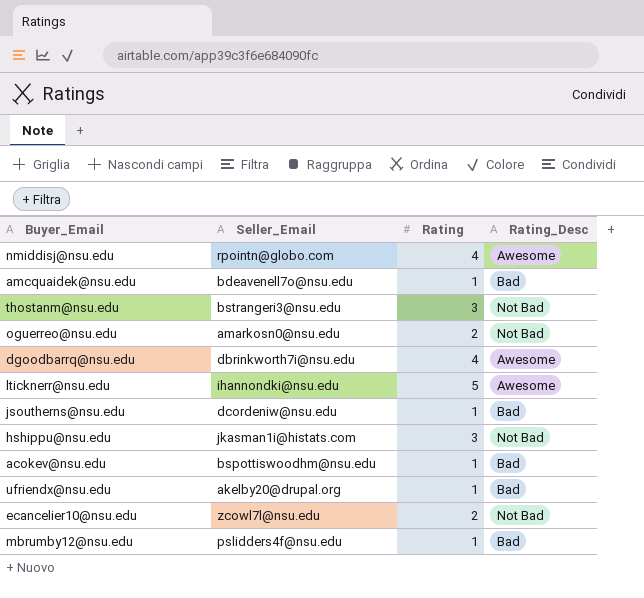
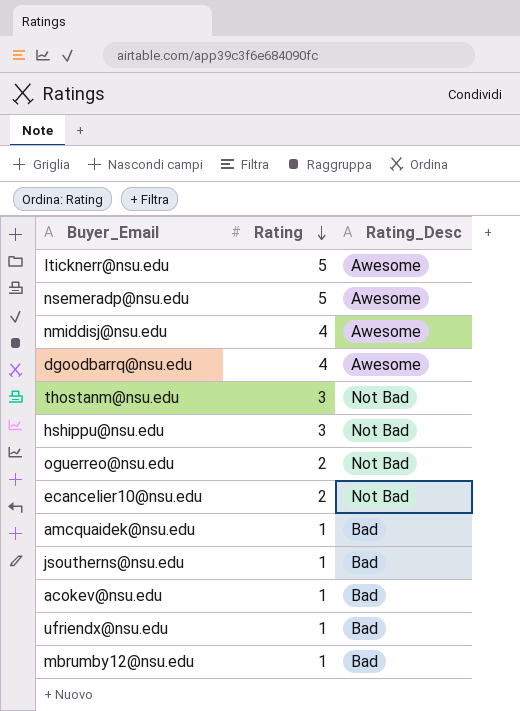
row order: none -> Rating descending
column Seller_Email | position: 2 -> none
row nsemeradp@nsu.edu: none -> 5 | Awesome

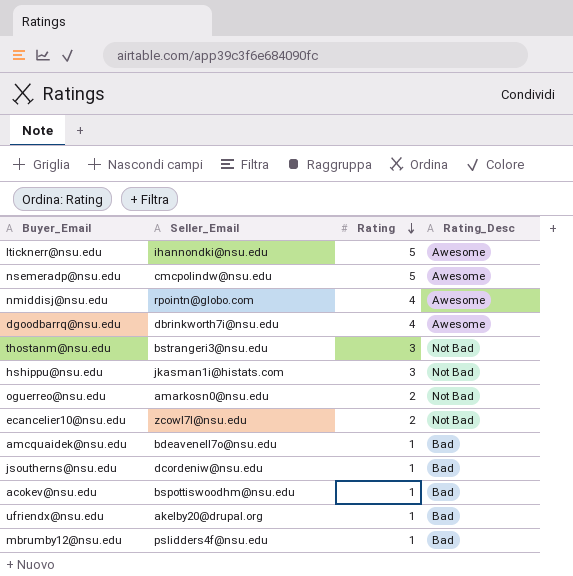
column Seller_Email | position: none -> 2

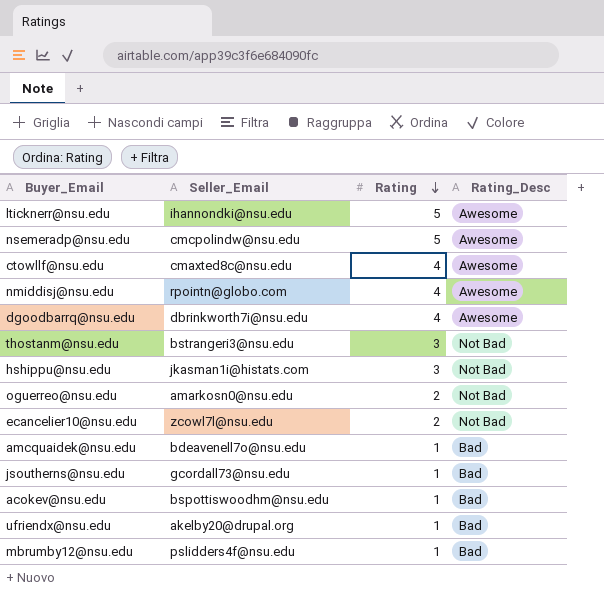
row ctowllf@nsu.edu: none -> cmaxted8c@nsu.edu | 4 | Awesome
jsoutherns@nsu.edu | Seller_Email: dcordeniw@nsu.edu -> gcordall73@nsu.edu

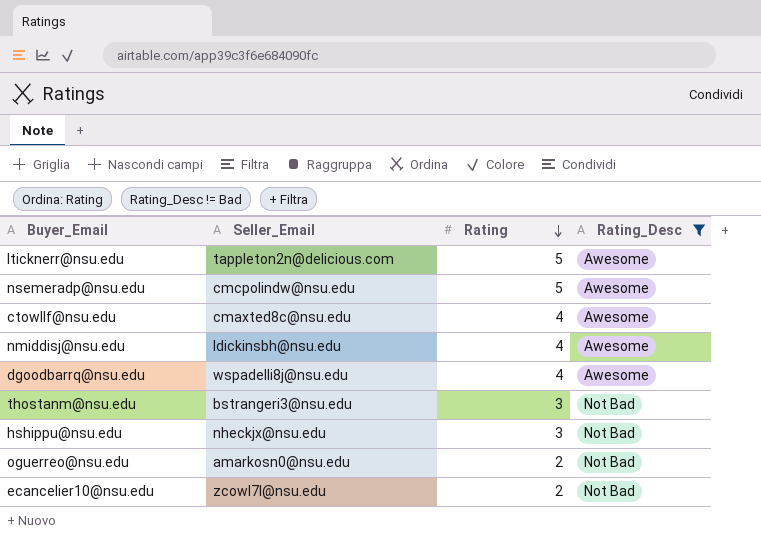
filter: none -> Rating_Desc != Bad
lticknerr@nsu.edu | Seller_Email: ihannondki@nsu.edu -> tappleton2n@delicious.com
nmiddisj@nsu.edu | Seller_Email: rpointn@globo.com -> ldickinsbh@nsu.edu
dgoodbarrq@nsu.edu | Seller_Email: dbrinkworth7i@nsu.edu -> wspadelli8j@nsu.edu
hshippu@nsu.edu | Seller_Email: jkasman1i@histats.com -> nheckjx@nsu.edu

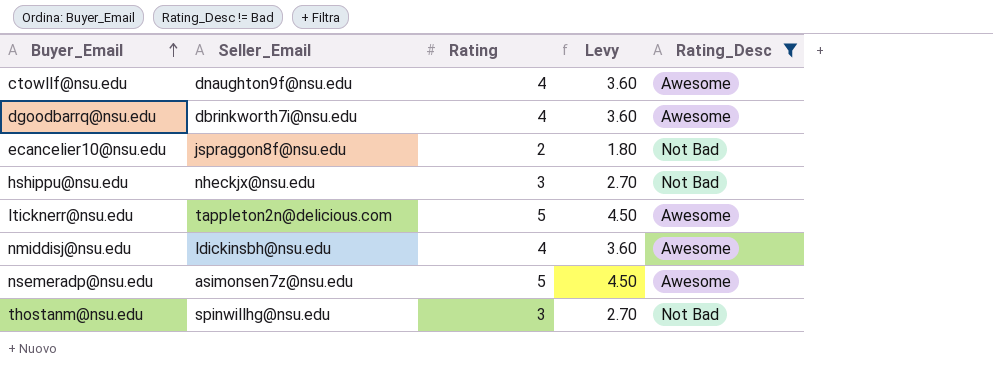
row order: Rating descending -> Buyer_Email ascending
column Levy | formula: none -> [Rating] * 0.9
row oguerreo@nsu.edu: amarkosn0@nsu.edu | 2 | Not Bad -> none
ctowllf@nsu.edu | Seller_Email: cmaxted8c@nsu.edu -> dnaughton9f@nsu.edu
dgoodbarrq@nsu.edu | Seller_Email: wspadelli8j@nsu.edu -> dbrinkworth7i@nsu.edu
ecancelier10@nsu.edu | Seller_Email: zcowl7l@nsu.edu -> jspraggon8f@nsu.edu
nsemeradp@nsu.edu | Seller_Email: cmcpolindw@nsu.edu -> asimonsen7z@nsu.edu
thostanm@nsu.edu | Seller_Email: bstrangeri3@nsu.edu -> spinwillhg@nsu.edu

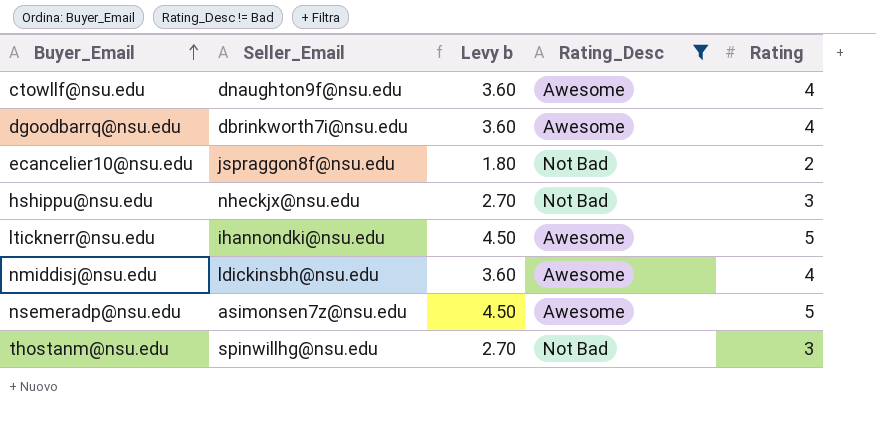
column name: Levy -> Levy b
column Rating | position: 3 -> 5
lticknerr@nsu.edu | Seller_Email: tappleton2n@delicious.com -> ihannondki@nsu.edu

